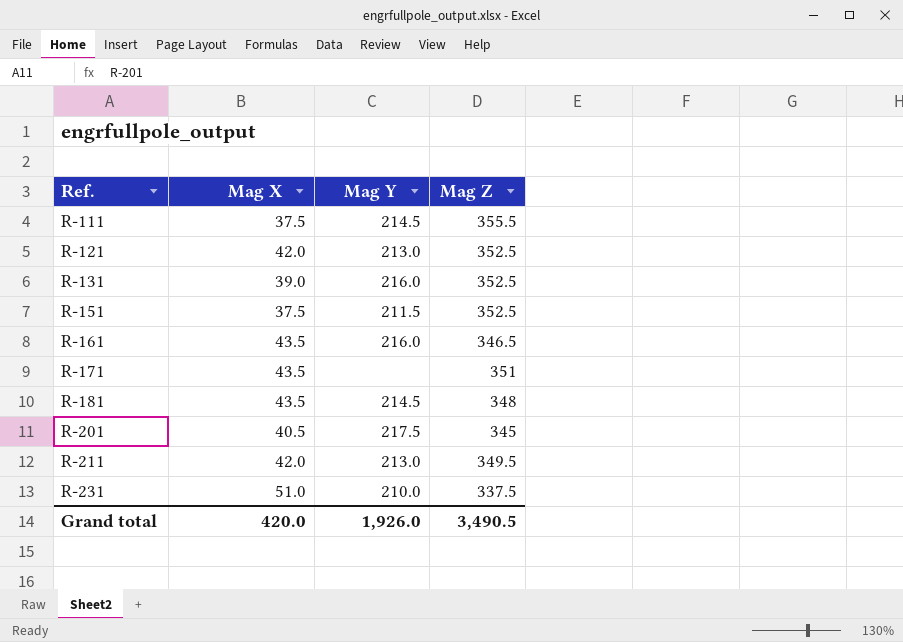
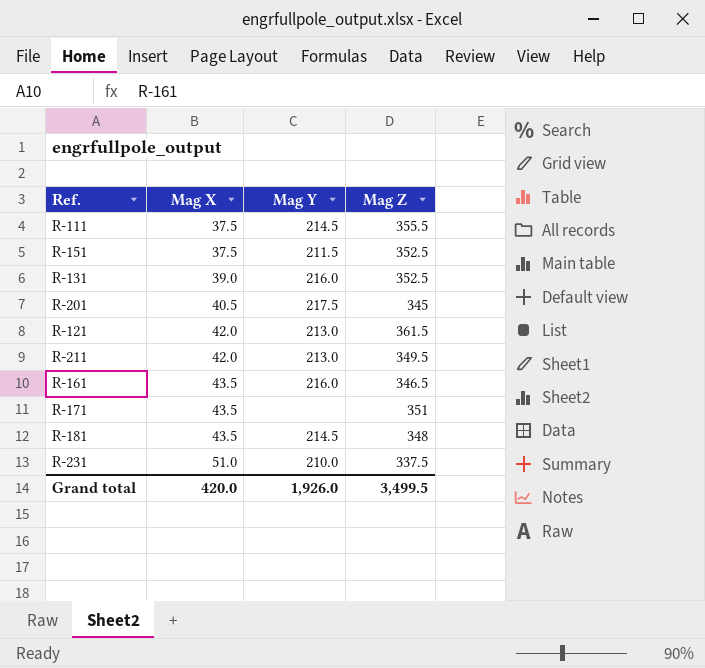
row order: Ref. ascending -> Mag X ascending
R-121 | Mag Z: 352.5 -> 361.5
Grand total | Mag Z: 3,490.5 -> 3,499.5

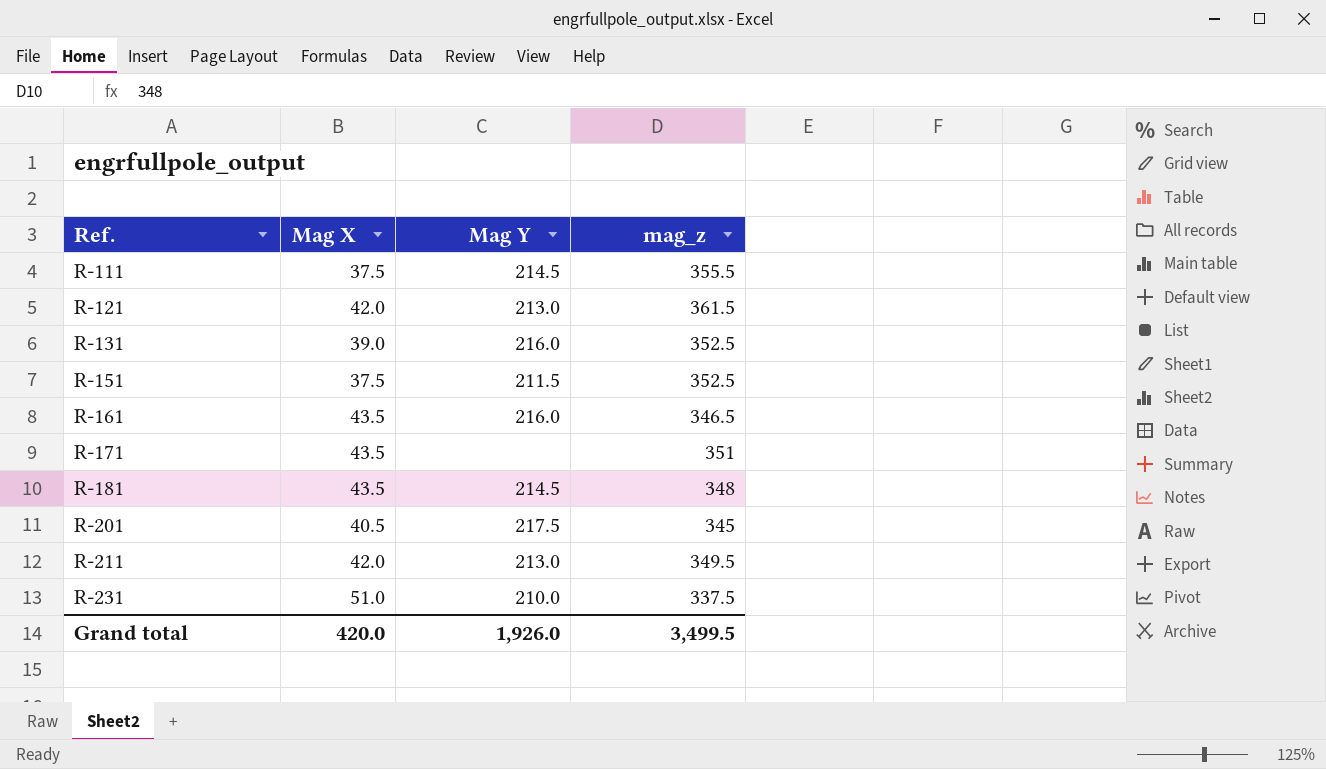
row order: Mag X ascending -> Ref. ascending
column name: Mag Z -> mag_z

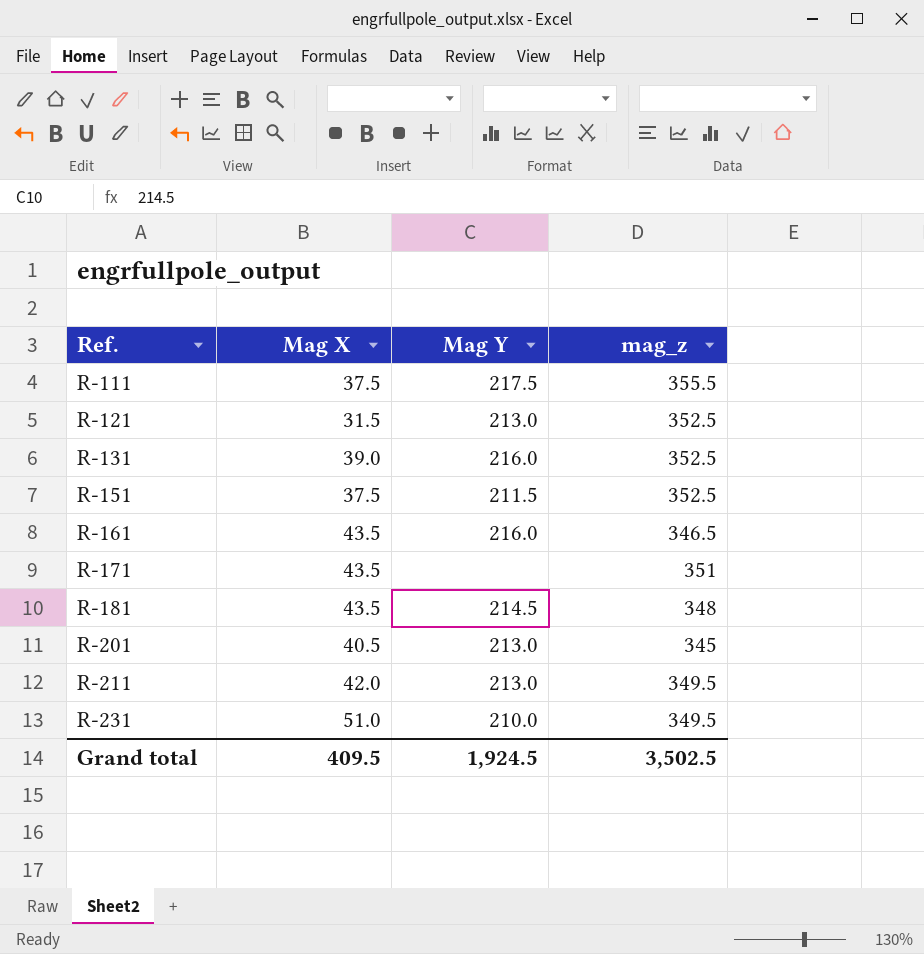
R-111 | Mag Y: 214.5 -> 217.5
R-121 | Mag X: 42.0 -> 31.5
R-121 | mag_z: 361.5 -> 352.5
R-201 | Mag Y: 217.5 -> 213.0
R-231 | mag_z: 337.5 -> 349.5
Grand total | Mag X: 420.0 -> 409.5
Grand total | Mag Y: 1,926.0 -> 1,924.5
Grand total | mag_z: 3,499.5 -> 3,502.5

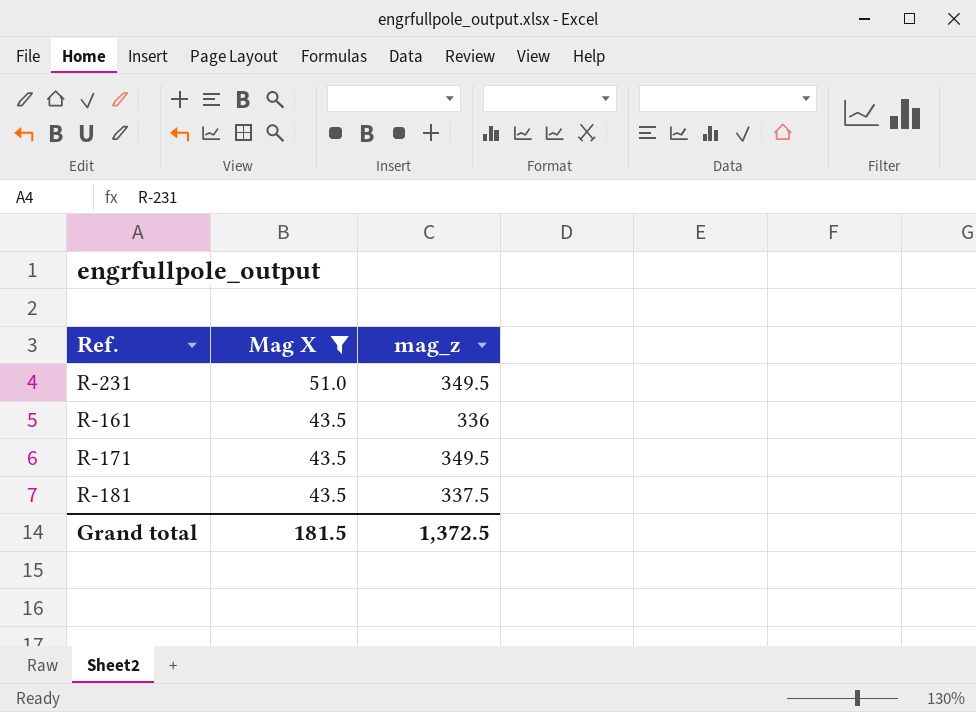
filter: none -> Mag X >= 43.5
row order: Ref. ascending -> Mag X descending
column Mag Y | position: 3 -> none
R-161 | mag_z: 346.5 -> 336
R-171 | mag_z: 351 -> 349.5
R-181 | mag_z: 348 -> 337.5
Grand total | Mag X: 409.5 -> 181.5
Grand total | mag_z: 3,502.5 -> 1,372.5

